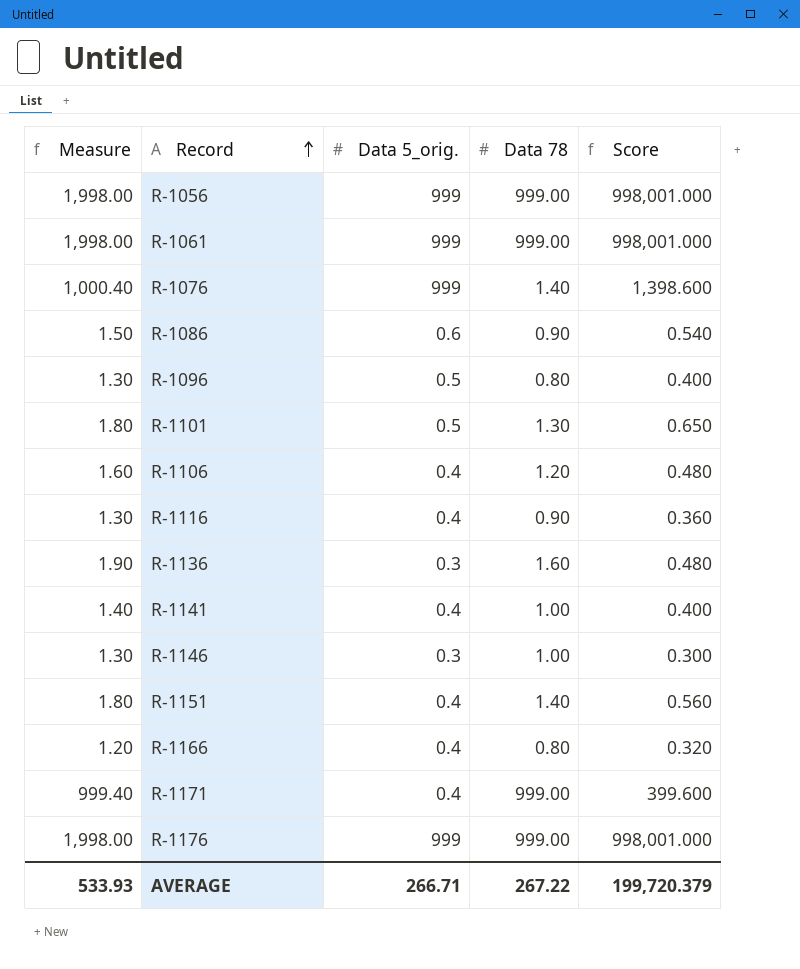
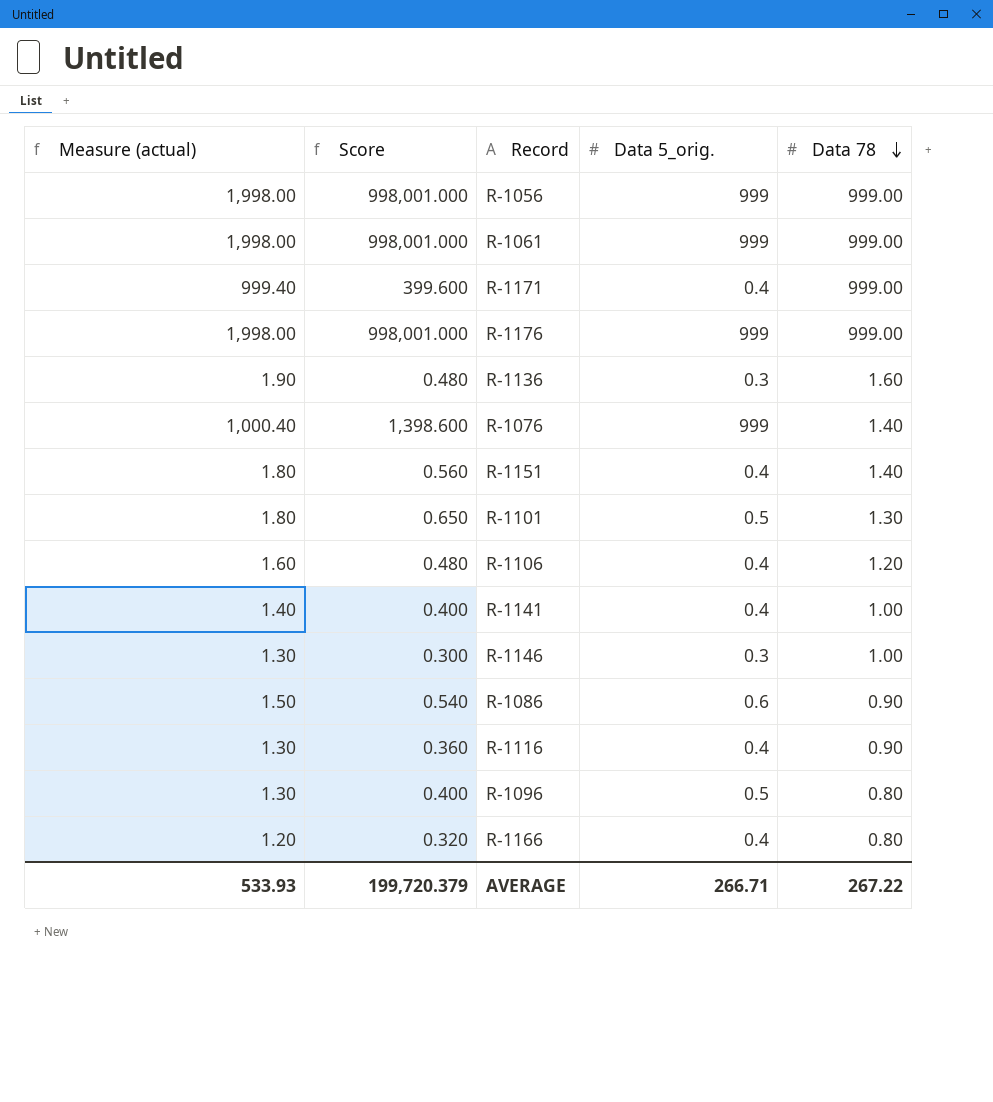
row order: Record ascending -> Data 78 descending
column name: Measure -> Measure (actual)
column Score | position: 5 -> 2

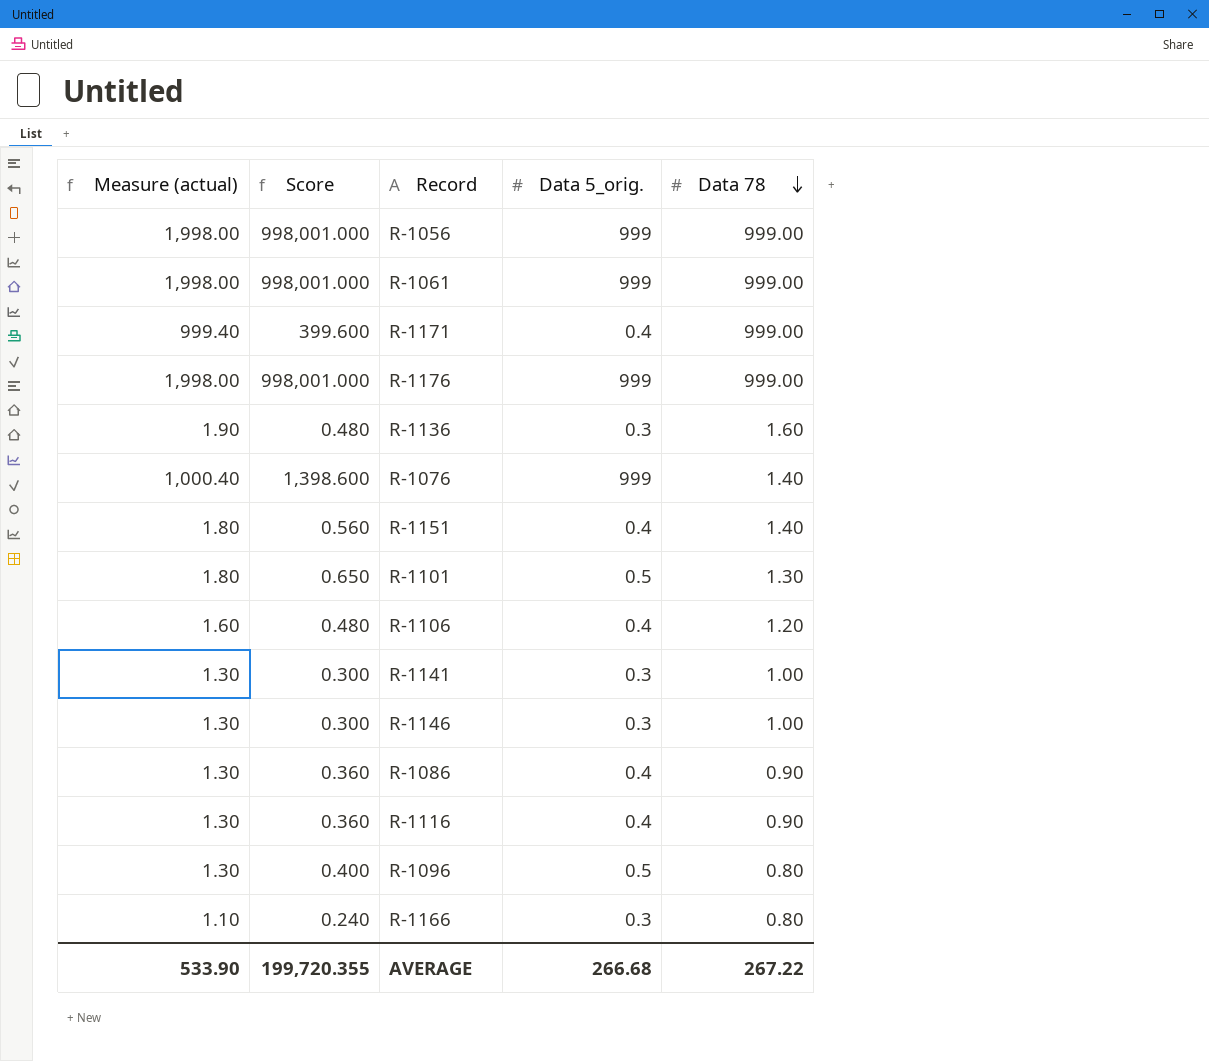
R-1141 | Measure (actual): 1.40 -> 1.30
R-1141 | Score: 0.400 -> 0.300
R-1141 | Data 5_orig.: 0.4 -> 0.3
R-1086 | Measure (actual): 1.50 -> 1.30
R-1086 | Score: 0.540 -> 0.360
R-1086 | Data 5_orig.: 0.6 -> 0.4
R-1166 | Measure (actual): 1.20 -> 1.10
R-1166 | Score: 0.320 -> 0.240
R-1166 | Data 5_orig.: 0.4 -> 0.3
AVERAGE | Measure (actual): 533.93 -> 533.90
AVERAGE | Score: 199,720.379 -> 199,720.355
AVERAGE | Data 5_orig.: 266.71 -> 266.68

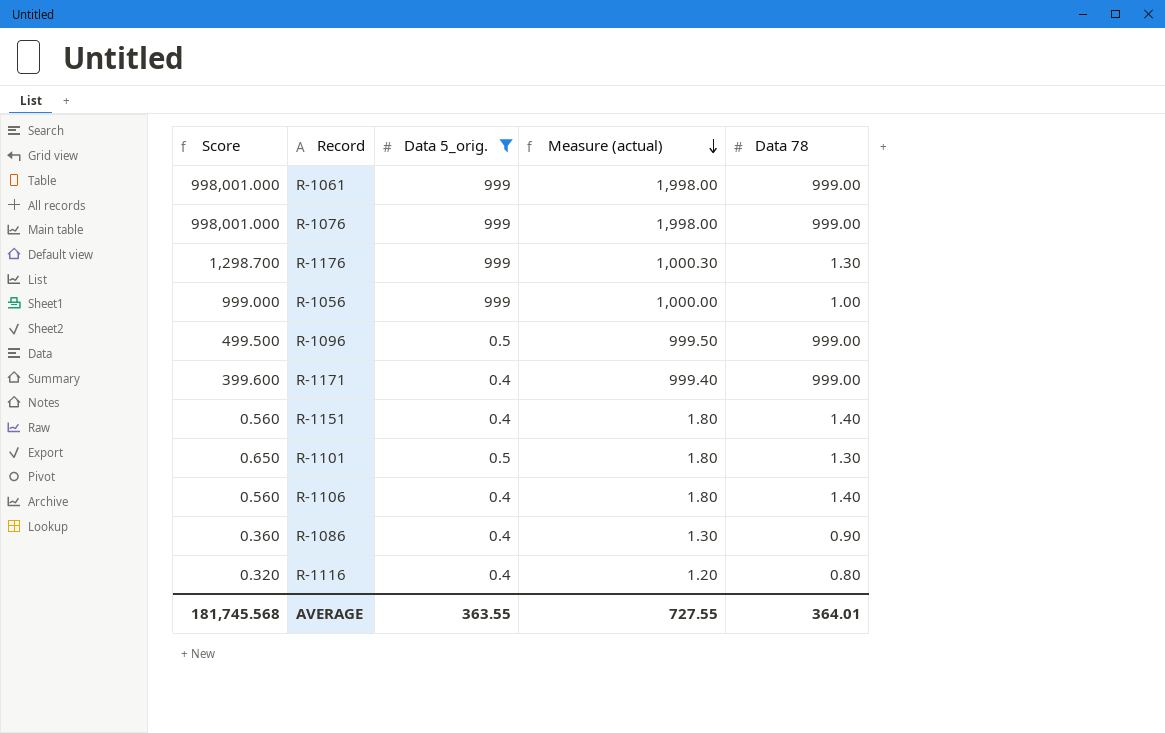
filter: none -> Data 5_orig. != 0.3
row order: Data 78 descending -> Measure (actual) descending
column Measure (actual) | position: 1 -> 4
R-1076 | Score: 1,398.600 -> 998,001.000
R-1076 | Measure (actual): 1,000.40 -> 1,998.00
R-1076 | Data 78: 1.40 -> 999.00
R-1176 | Score: 998,001.000 -> 1,298.700
R-1176 | Measure (actual): 1,998.00 -> 1,000.30
R-1176 | Data 78: 999.00 -> 1.30
R-1056 | Score: 998,001.000 -> 999.000
R-1056 | Measure (actual): 1,998.00 -> 1,000.00
R-1056 | Data 78: 999.00 -> 1.00
R-1096 | Score: 0.400 -> 499.500
R-1096 | Measure (actual): 1.30 -> 999.50
R-1096 | Data 78: 0.80 -> 999.00
R-1106 | Score: 0.480 -> 0.560
R-1106 | Measure (actual): 1.60 -> 1.80
R-1106 | Data 78: 1.20 -> 1.40
R-1116 | Score: 0.360 -> 0.320
R-1116 | Measure (actual): 1.30 -> 1.20
R-1116 | Data 78: 0.90 -> 0.80
AVERAGE | Score: 199,720.355 -> 181,745.568
AVERAGE | Data 5_orig.: 266.68 -> 363.55
AVERAGE | Measure (actual): 533.90 -> 727.55
AVERAGE | Data 78: 267.22 -> 364.01

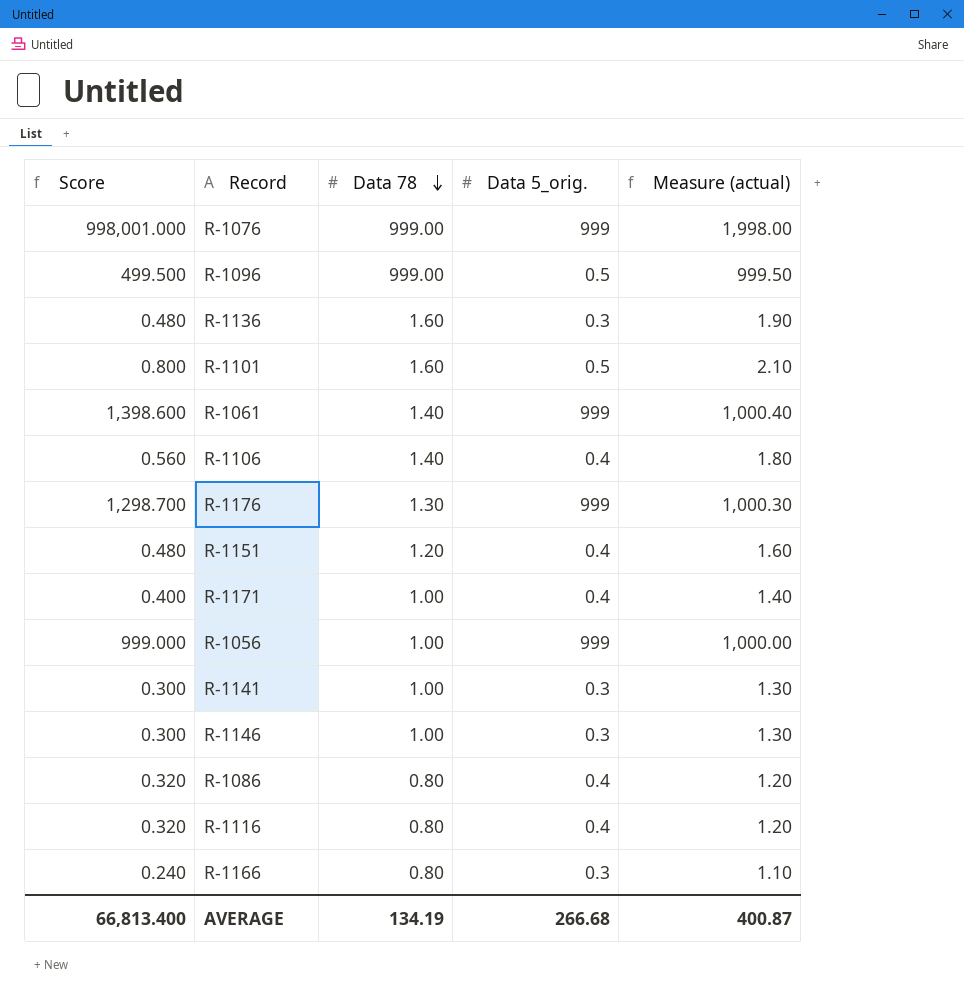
filter: Data 5_orig. != 0.3 -> none
row order: Measure (actual) descending -> Data 78 descending
column Data 78 | position: 5 -> 3
R-1101 | Score: 0.650 -> 0.800
R-1101 | Data 78: 1.30 -> 1.60
R-1101 | Measure (actual): 1.80 -> 2.10
R-1061 | Score: 998,001.000 -> 1,398.600
R-1061 | Data 78: 999.00 -> 1.40
R-1061 | Measure (actual): 1,998.00 -> 1,000.40
R-1151 | Score: 0.560 -> 0.480
R-1151 | Data 78: 1.40 -> 1.20
R-1151 | Measure (actual): 1.80 -> 1.60
R-1171 | Score: 399.600 -> 0.400
R-1171 | Data 78: 999.00 -> 1.00
R-1171 | Measure (actual): 999.40 -> 1.40
R-1086 | Score: 0.360 -> 0.320
R-1086 | Data 78: 0.90 -> 0.80
R-1086 | Measure (actual): 1.30 -> 1.20
AVERAGE | Score: 181,745.568 -> 66,813.400
AVERAGE | Data 78: 364.01 -> 134.19
AVERAGE | Data 5_orig.: 363.55 -> 266.68
AVERAGE | Measure (actual): 727.55 -> 400.87

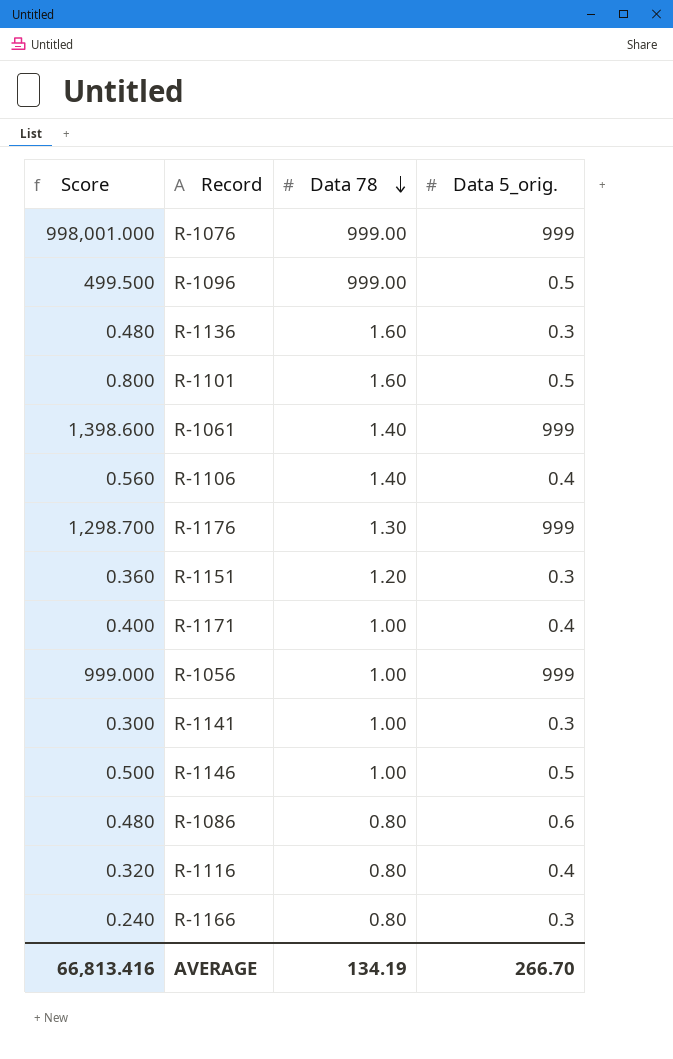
column Measure (actual) | formula: [Data 78] + [Data 5_orig.] -> none
R-1151 | Score: 0.480 -> 0.360
R-1151 | Data 5_orig.: 0.4 -> 0.3
R-1146 | Score: 0.300 -> 0.500
R-1146 | Data 5_orig.: 0.3 -> 0.5
R-1086 | Score: 0.320 -> 0.480
R-1086 | Data 5_orig.: 0.4 -> 0.6
AVERAGE | Score: 66,813.400 -> 66,813.416
AVERAGE | Data 5_orig.: 266.68 -> 266.70

